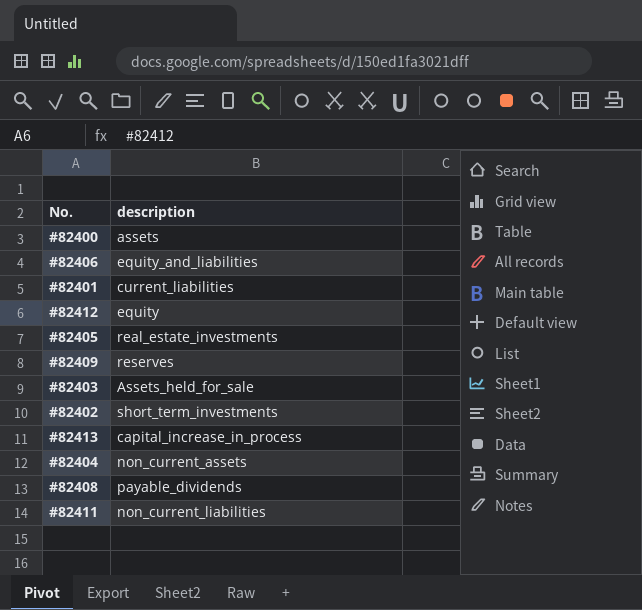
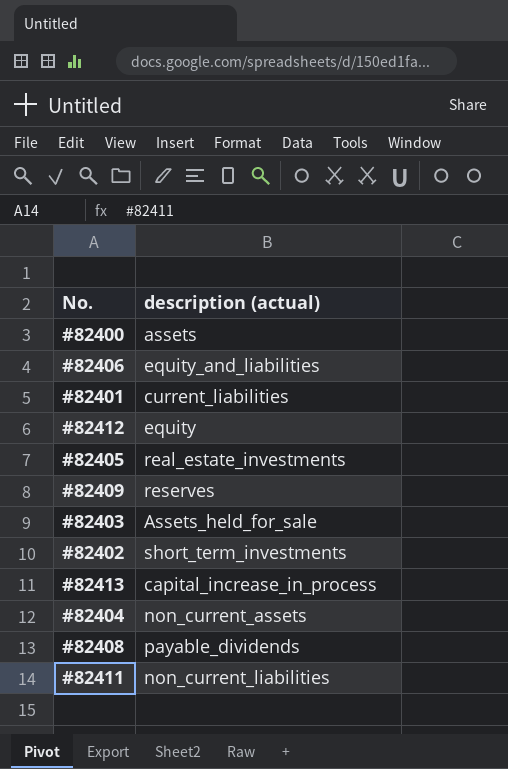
column name: description -> description (actual)

